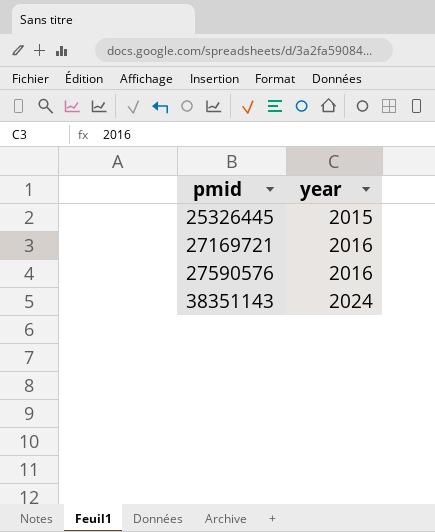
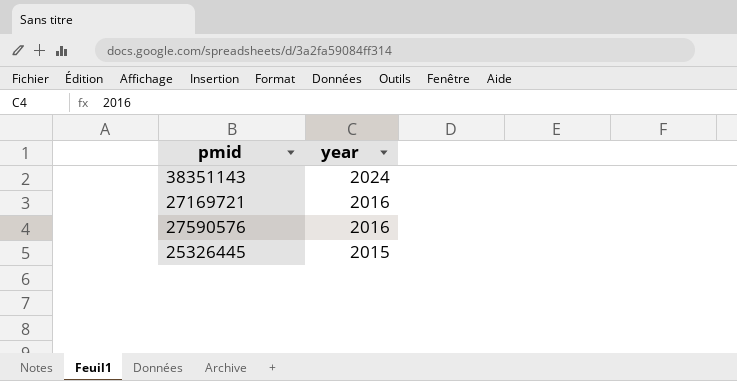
row order: pmid ascending -> year descending

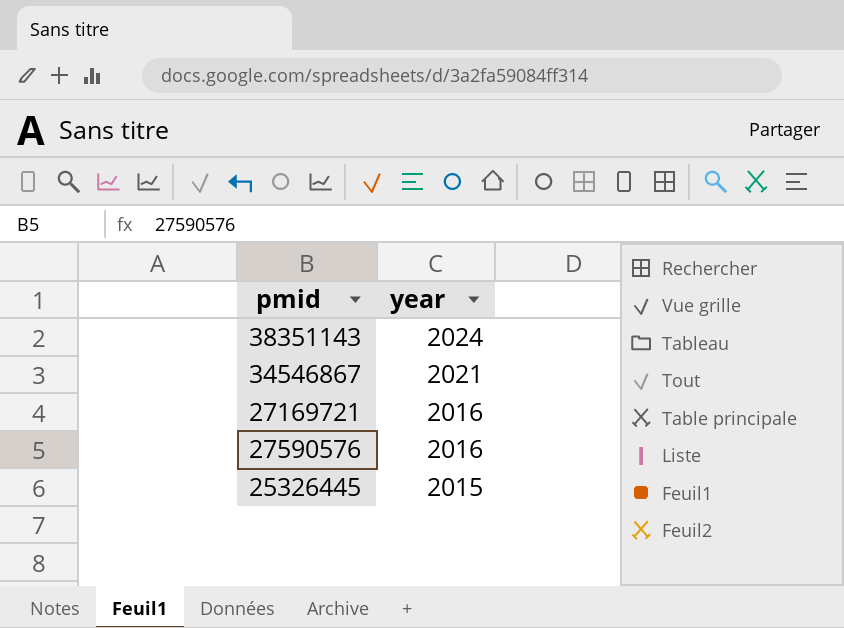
row 34546867: none -> 2021

